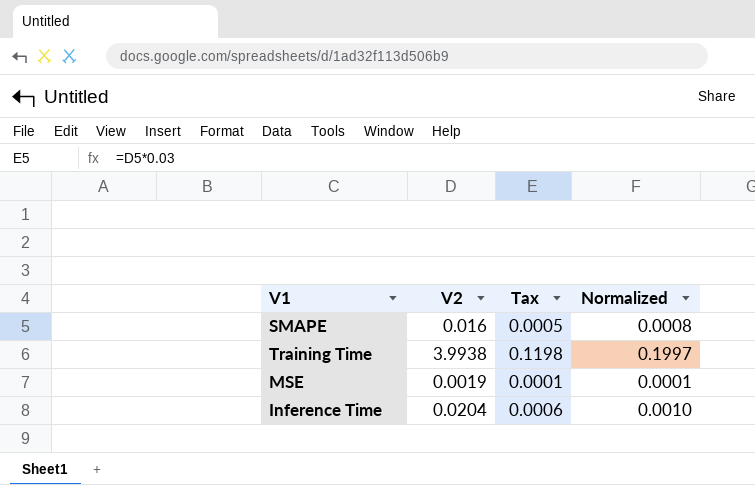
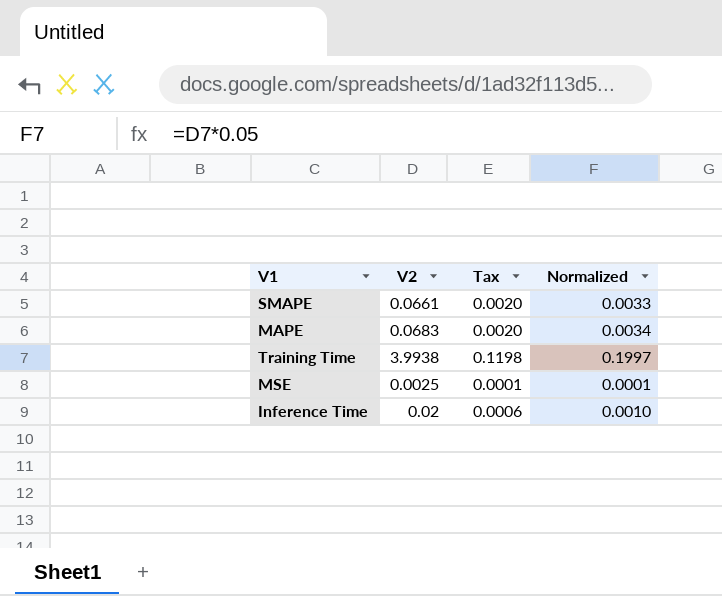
SMAPE | V2: 0.016 -> 0.0661
SMAPE | Tax: 0.0005 -> 0.0020
SMAPE | Normalized: 0.0008 -> 0.0033
row MAPE: none -> 0.0683 | 0.0020 | 0.0034
MSE | V2: 0.0019 -> 0.0025
Inference Time | V2: 0.0204 -> 0.02

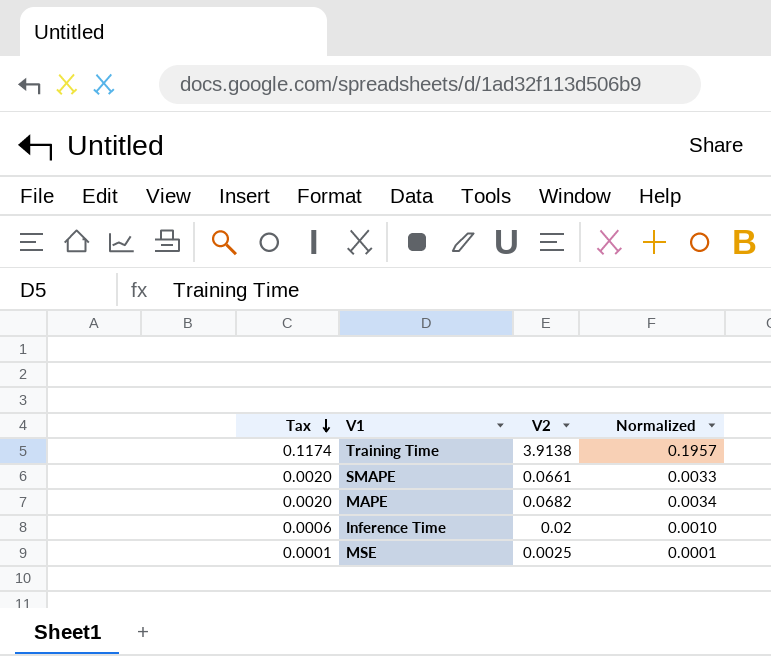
row order: none -> Tax descending
column Tax | position: 3 -> 1
Training Time | Tax: 0.1198 -> 0.1174
Training Time | V2: 3.9938 -> 3.9138
Training Time | Normalized: 0.1997 -> 0.1957
MAPE | V2: 0.0683 -> 0.0682

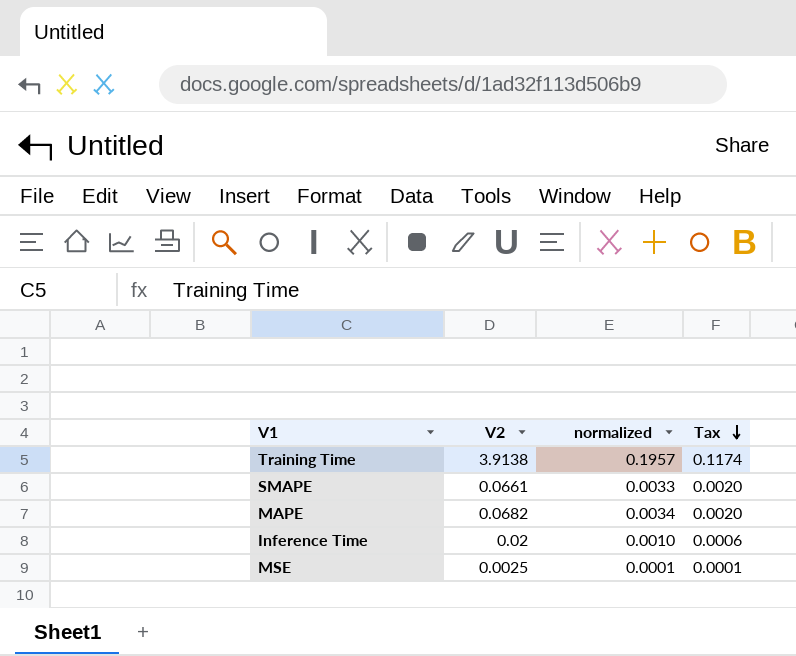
column name: Normalized -> normalized
column Tax | position: 1 -> 4

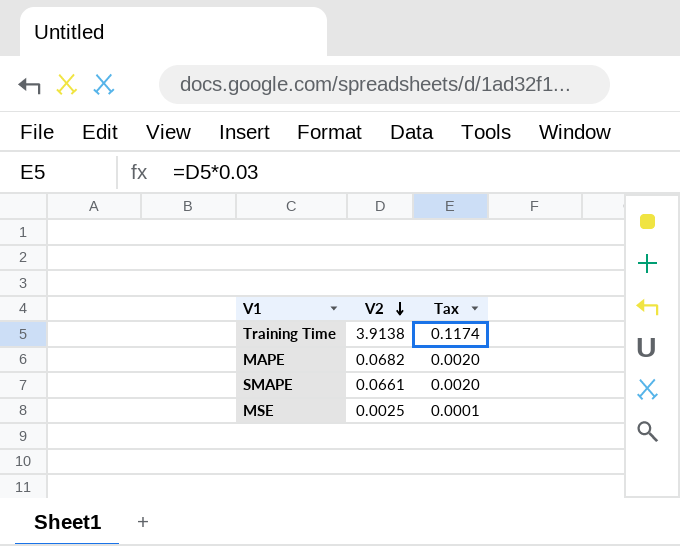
row order: Tax descending -> V2 descending
column normalized | formula: [V2] * 0.05 -> none
row Inference Time: 0.02 | 0.0010 | 0.0006 -> none

